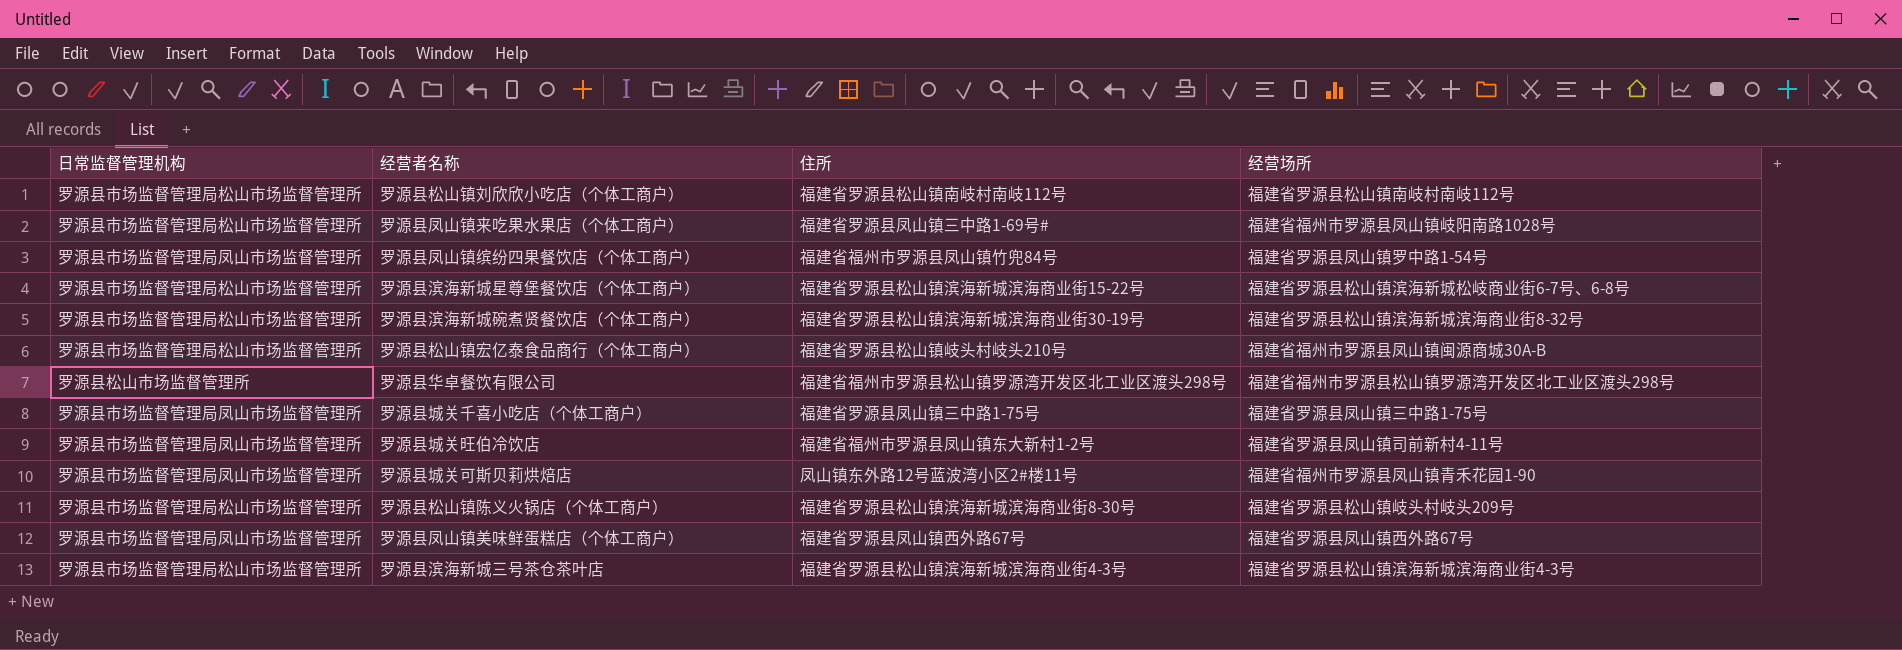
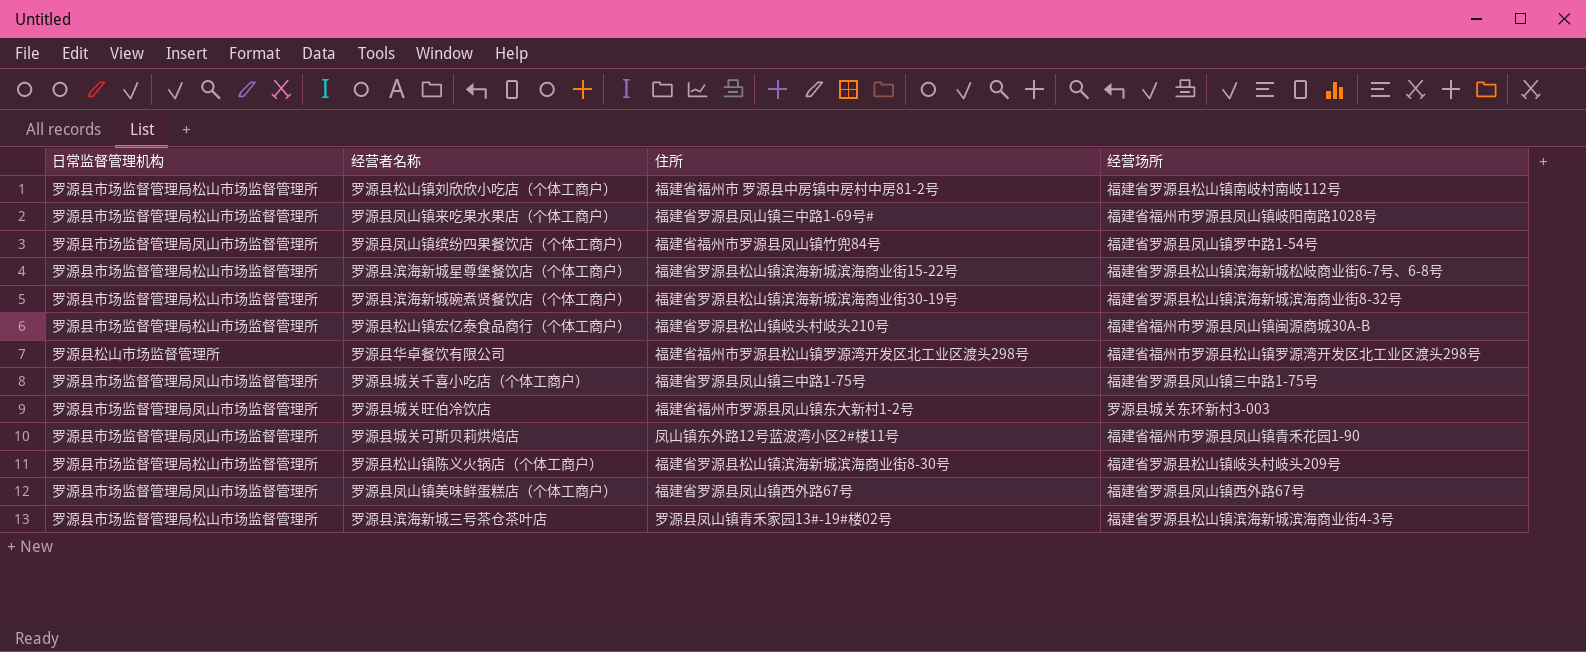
罗源县松山镇刘欣欣小吃店（个体工商户） | 住所: 福建省罗源县松山镇南岐村南岐112号 -> 福建省福州市 罗源县中房镇中房村中房81-2号
罗源县城关旺伯冷饮店 | 经营场所: 福建省罗源县凤山镇司前新村4-11号 -> 罗源县城关东环新村3-003
罗源县滨海新城三号茶仓茶叶店 | 住所: 福建省罗源县松山镇滨海新城滨海商业街4-3号 -> 罗源县凤山镇青禾家园13#-19#楼02号

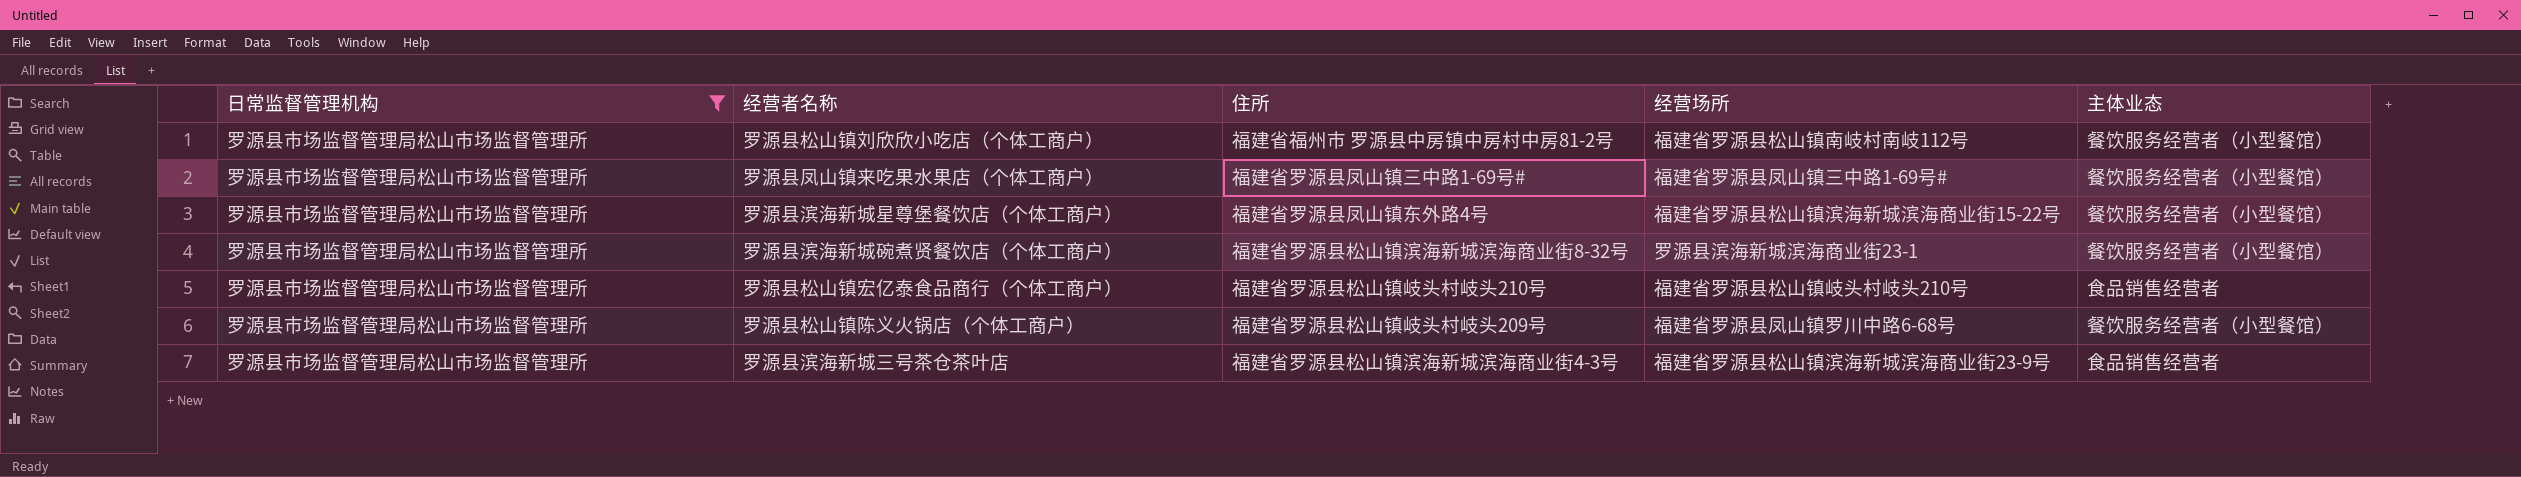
filter: none -> 日常监督管理机构 = 罗源县市场监督管理局松山市场监督管理所
column 主体业态 | position: none -> 5
罗源县凤山镇来吃果水果店（个体工商户） | 经营场所: 福建省福州市罗源县凤山镇岐阳南路1028号 -> 福建省罗源县凤山镇三中路1-69号#
罗源县滨海新城星尊堡餐饮店（个体工商户） | 住所: 福建省罗源县松山镇滨海新城滨海商业街15-22号 -> 福建省罗源县凤山镇东外路4号
罗源县滨海新城星尊堡餐饮店（个体工商户） | 经营场所: 福建省罗源县松山镇滨海新城松岐商业街6-7号、6-8号 -> 福建省罗源县松山镇滨海新城滨海商业街15-22号
罗源县滨海新城碗煮贤餐饮店（个体工商户） | 住所: 福建省罗源县松山镇滨海新城滨海商业街30-19号 -> 福建省罗源县松山镇滨海新城滨海商业街8-32号
罗源县滨海新城碗煮贤餐饮店（个体工商户） | 经营场所: 福建省罗源县松山镇滨海新城滨海商业街8-32号 -> 罗源县滨海新城滨海商业街23-1
罗源县松山镇宏亿泰食品商行（个体工商户） | 经营场所: 福建省福州市罗源县凤山镇闽源商城30A-B -> 福建省罗源县松山镇岐头村岐头210号
罗源县松山镇陈义火锅店（个体工商户） | 住所: 福建省罗源县松山镇滨海新城滨海商业街8-30号 -> 福建省罗源县松山镇岐头村岐头209号
罗源县松山镇陈义火锅店（个体工商户） | 经营场所: 福建省罗源县松山镇岐头村岐头209号 -> 福建省罗源县凤山镇罗川中路6-68号
罗源县滨海新城三号茶仓茶叶店 | 住所: 罗源县凤山镇青禾家园13#-19#楼02号 -> 福建省罗源县松山镇滨海新城滨海商业街4-3号
罗源县滨海新城三号茶仓茶叶店 | 经营场所: 福建省罗源县松山镇滨海新城滨海商业街4-3号 -> 福建省罗源县松山镇滨海新城滨海商业街23-9号

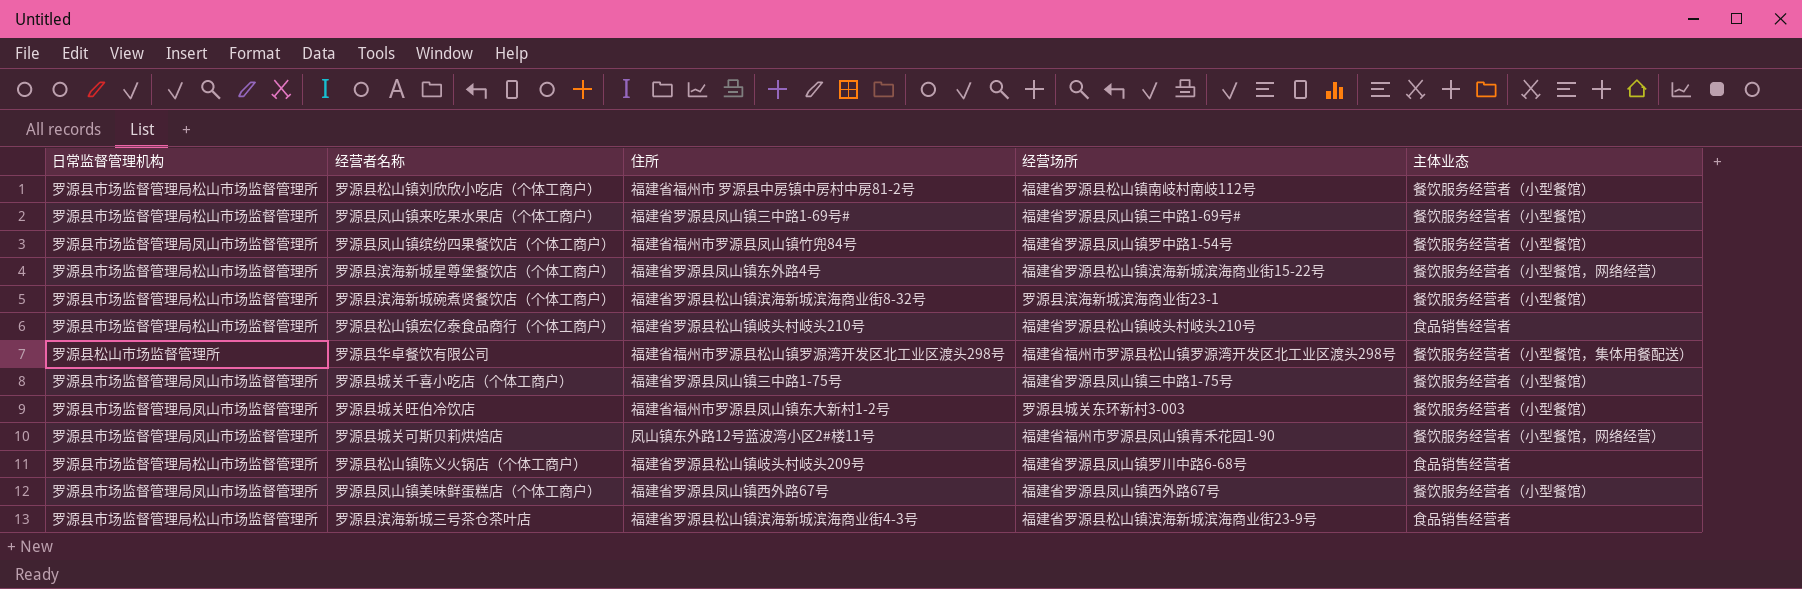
filter: 日常监督管理机构 = 罗源县市场监督管理局松山市场监督管理所 -> none
罗源县滨海新城星尊堡餐饮店（个体工商户） | 主体业态: 餐饮服务经营者（小型餐馆） -> 餐饮服务经营者（小型餐馆，网络经营）
罗源县松山镇陈义火锅店（个体工商户） | 主体业态: 餐饮服务经营者（小型餐馆） -> 食品销售经营者

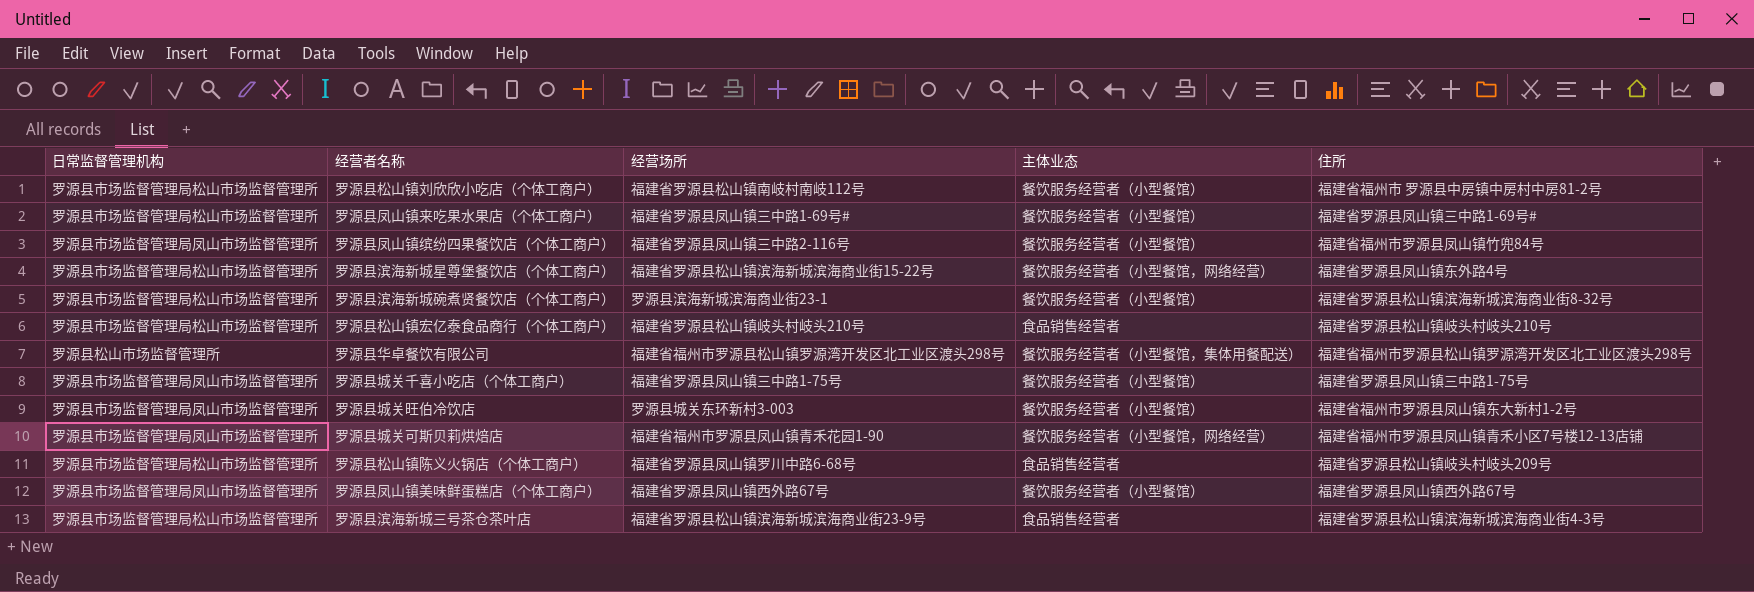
column 住所 | position: 3 -> 5
罗源县凤山镇缤纷四果餐饮店（个体工商户） | 经营场所: 福建省罗源县凤山镇罗中路1-54号 -> 福建省罗源县凤山镇三中路2-116号
罗源县城关可斯贝莉烘焙店 | 住所: 凤山镇东外路12号蓝波湾小区2#楼11号 -> 福建省福州市罗源县凤山镇青禾小区7号楼12-13店铺

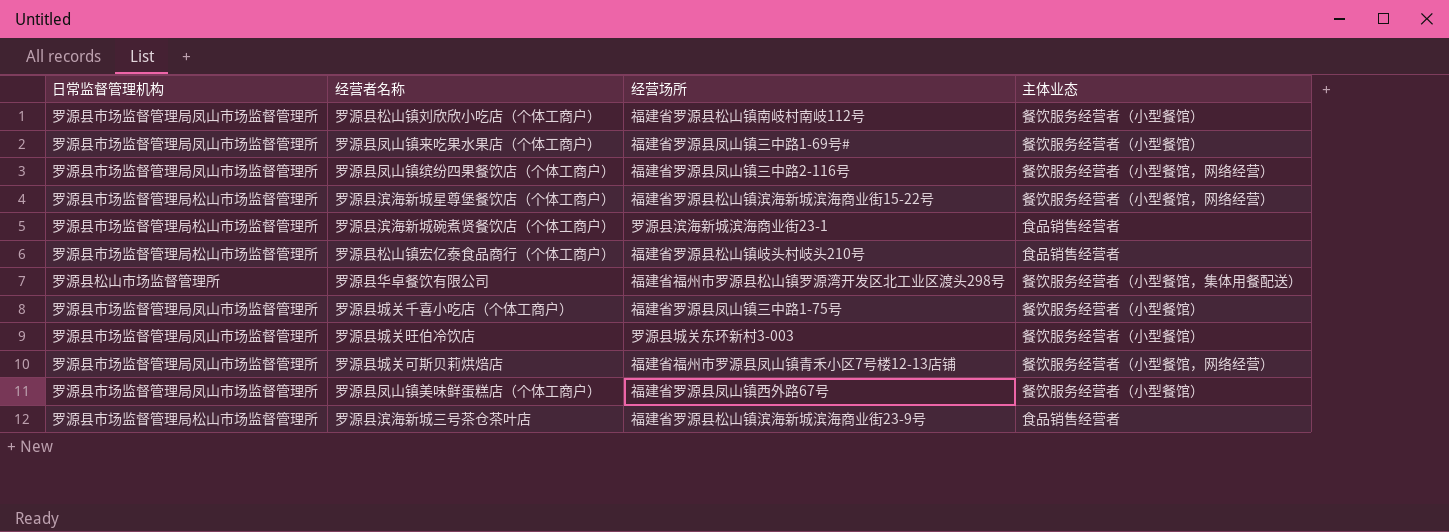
column 住所 | position: 5 -> none
row 罗源县松山镇陈义火锅店（个体工商户）: 罗源县市场监督管理局松山市场监督管理所 | 福建省罗源县凤山镇罗川中路6-68号 | 食品销售经营者 | 福建省罗源县松山镇岐头村岐头209号 -> none
罗源县松山镇刘欣欣小吃店（个体工商户） | 日常监督管理机构: 罗源县市场监督管理局松山市场监督管理所 -> 罗源县市场监督管理局凤山市场监督管理所
罗源县凤山镇来吃果水果店（个体工商户） | 日常监督管理机构: 罗源县市场监督管理局松山市场监督管理所 -> 罗源县市场监督管理局凤山市场监督管理所
罗源县凤山镇缤纷四果餐饮店（个体工商户） | 主体业态: 餐饮服务经营者（小型餐馆） -> 餐饮服务经营者（小型餐馆，网络经营）
罗源县滨海新城碗煮贤餐饮店（个体工商户） | 主体业态: 餐饮服务经营者（小型餐馆） -> 食品销售经营者
罗源县城关可斯贝莉烘焙店 | 经营场所: 福建省福州市罗源县凤山镇青禾花园1-90 -> 福建省福州市罗源县凤山镇青禾小区7号楼12-13店铺

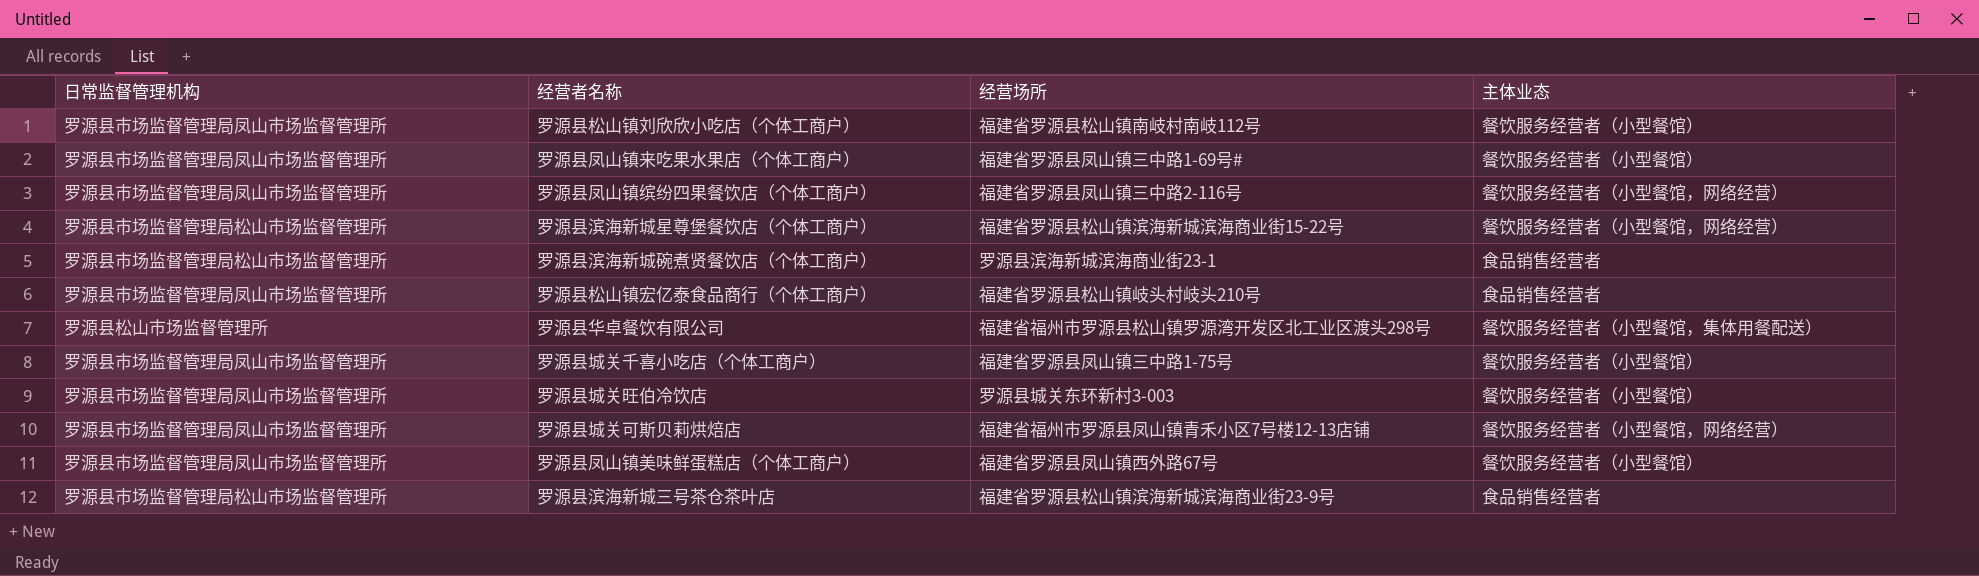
罗源县松山镇宏亿泰食品商行（个体工商户） | 日常监督管理机构: 罗源县市场监督管理局松山市场监督管理所 -> 罗源县市场监督管理局凤山市场监督管理所

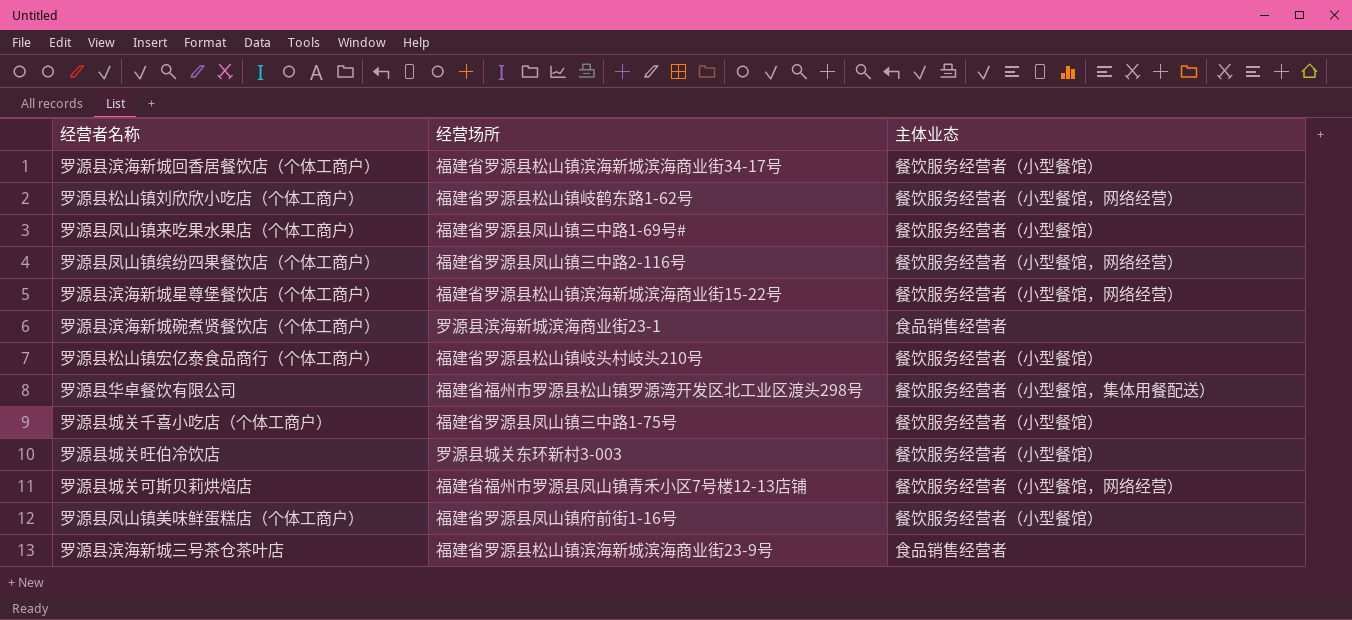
column 日常监督管理机构 | position: 1 -> none
row 罗源县滨海新城回香居餐饮店（个体工商户）: none -> 福建省罗源县松山镇滨海新城滨海商业街34-17号 | 餐饮服务经营者（小型餐馆）
罗源县松山镇刘欣欣小吃店（个体工商户） | 经营场所: 福建省罗源县松山镇南岐村南岐112号 -> 福建省罗源县松山镇岐鹤东路1-62号
罗源县松山镇刘欣欣小吃店（个体工商户） | 主体业态: 餐饮服务经营者（小型餐馆） -> 餐饮服务经营者（小型餐馆，网络经营）
罗源县松山镇宏亿泰食品商行（个体工商户） | 主体业态: 食品销售经营者 -> 餐饮服务经营者（小型餐馆）
罗源县凤山镇美味鲜蛋糕店（个体工商户） | 经营场所: 福建省罗源县凤山镇西外路67号 -> 福建省罗源县凤山镇府前街1-16号

